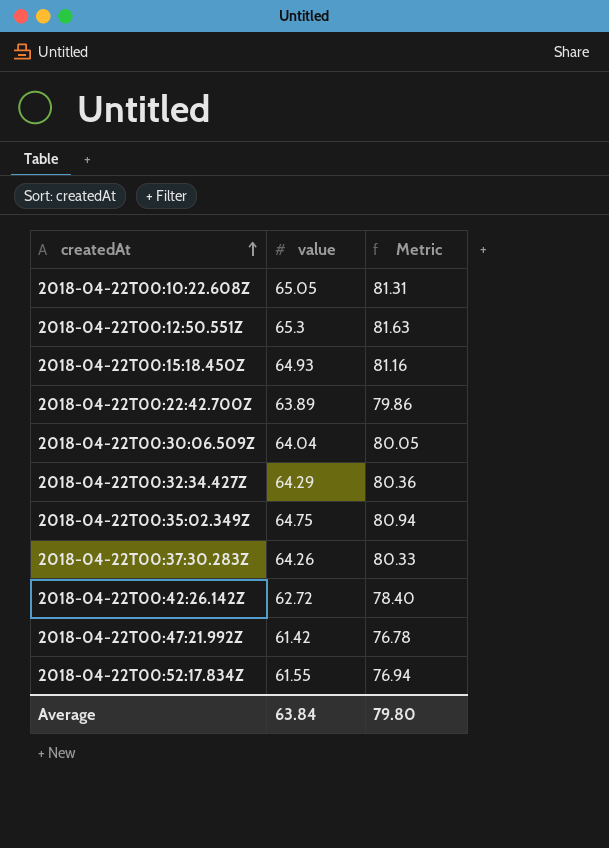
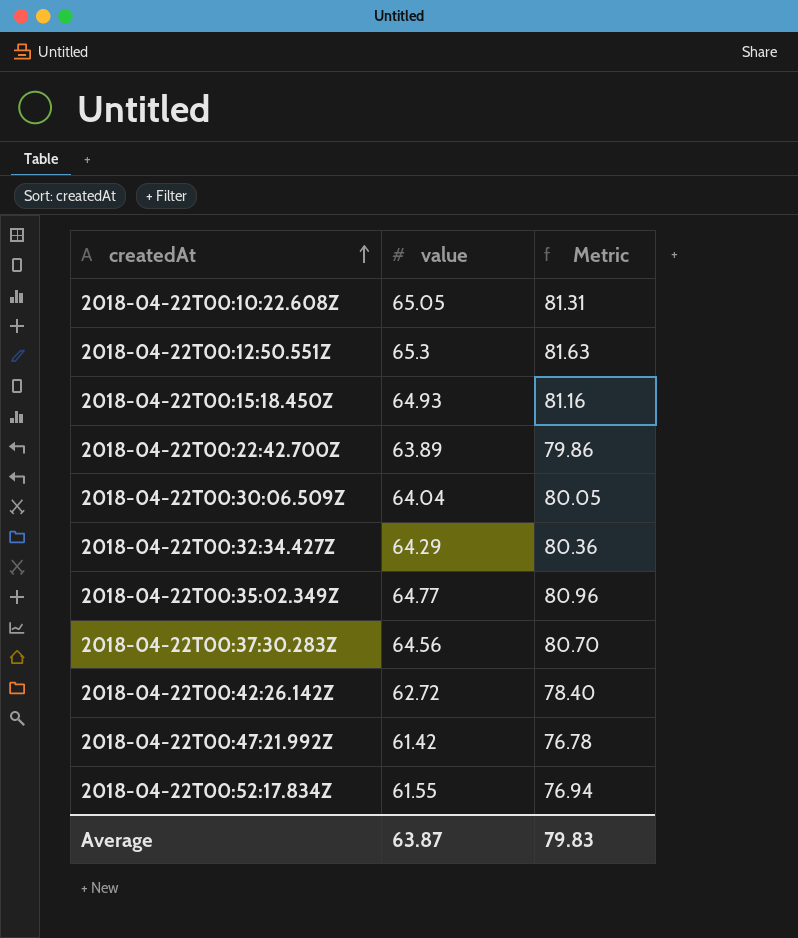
2018-04-22T00:35:02.349Z | value: 64.75 -> 64.77
2018-04-22T00:35:02.349Z | Metric: 80.94 -> 80.96
2018-04-22T00:37:30.283Z | value: 64.26 -> 64.56
2018-04-22T00:37:30.283Z | Metric: 80.33 -> 80.70
Average | value: 63.84 -> 63.87
Average | Metric: 79.80 -> 79.83

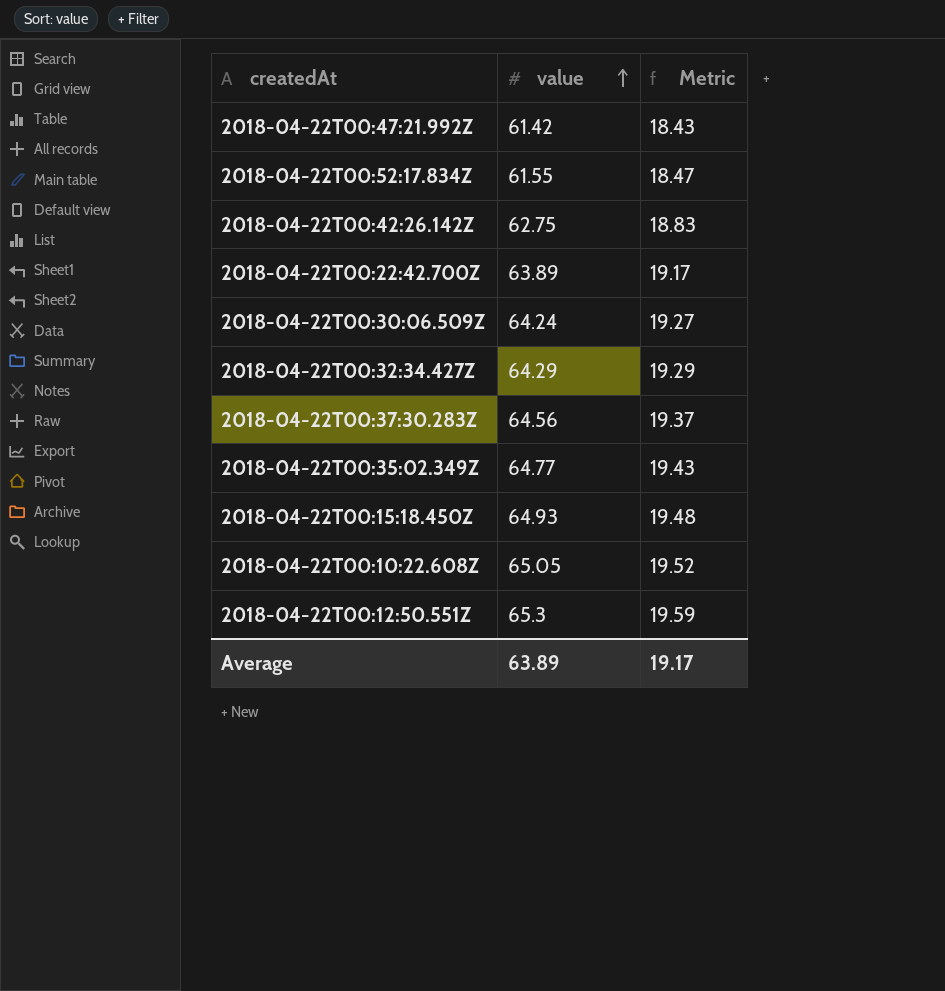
row order: createdAt ascending -> value ascending
column Metric | formula: [value] * 1.25 -> [value] * 0.3
2018-04-22T00:42:26.142Z | value: 62.72 -> 62.75
2018-04-22T00:30:06.509Z | value: 64.04 -> 64.24
Average | value: 63.87 -> 63.89
Average | Metric: 79.83 -> 19.17

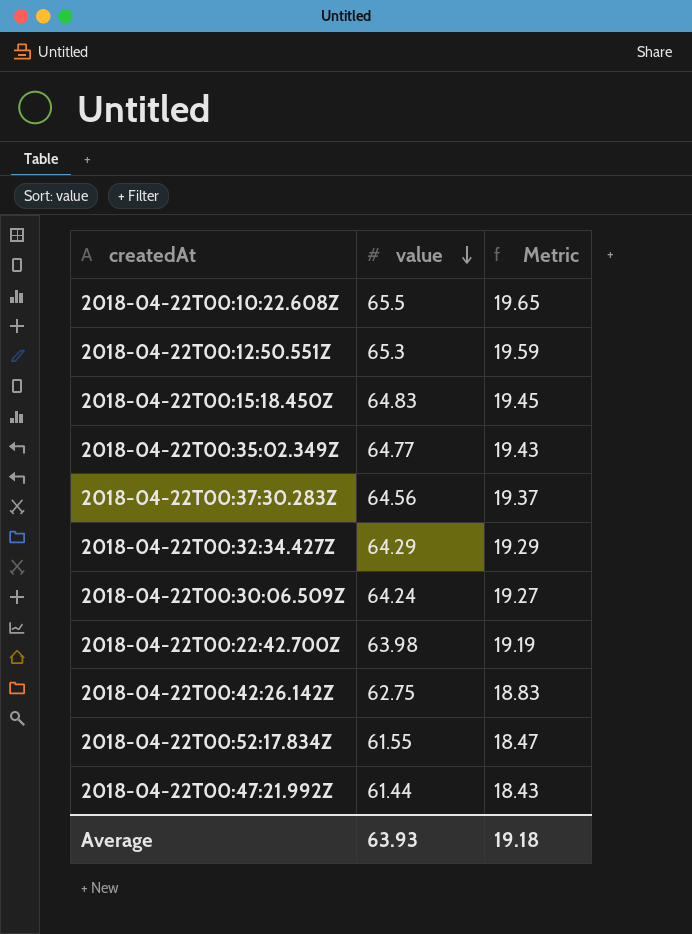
row order: value ascending -> value descending
2018-04-22T00:10:22.608Z | value: 65.05 -> 65.5
2018-04-22T00:10:22.608Z | Metric: 19.52 -> 19.65
2018-04-22T00:15:18.450Z | value: 64.93 -> 64.83
2018-04-22T00:15:18.450Z | Metric: 19.48 -> 19.45
2018-04-22T00:22:42.700Z | value: 63.89 -> 63.98
2018-04-22T00:22:42.700Z | Metric: 19.17 -> 19.19
2018-04-22T00:47:21.992Z | value: 61.42 -> 61.44
Average | value: 63.89 -> 63.93
Average | Metric: 19.17 -> 19.18

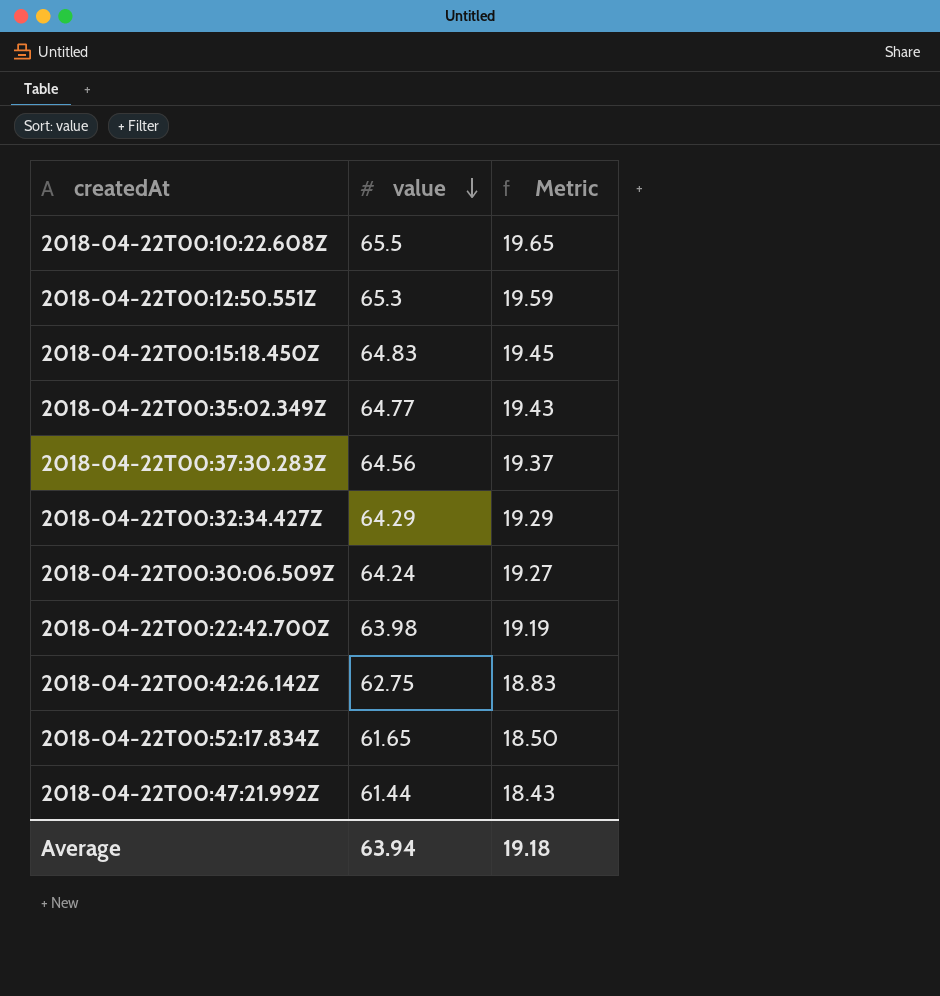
2018-04-22T00:52:17.834Z | value: 61.55 -> 61.65
2018-04-22T00:52:17.834Z | Metric: 18.47 -> 18.50
Average | value: 63.93 -> 63.94

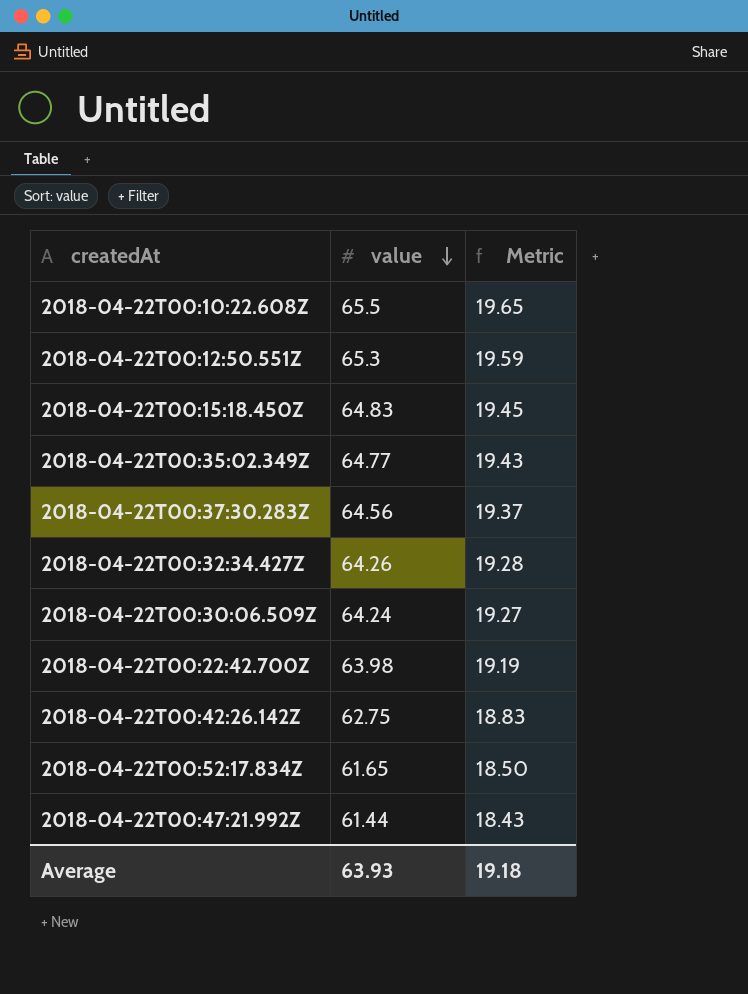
2018-04-22T00:32:34.427Z | value: 64.29 -> 64.26
2018-04-22T00:32:34.427Z | Metric: 19.29 -> 19.28
Average | value: 63.94 -> 63.93

